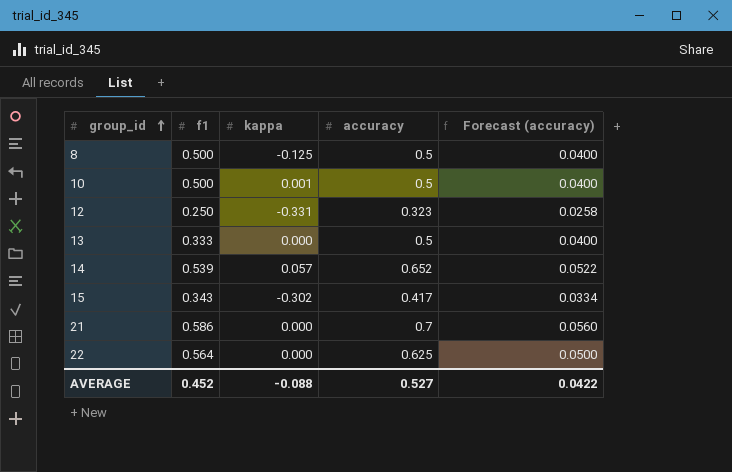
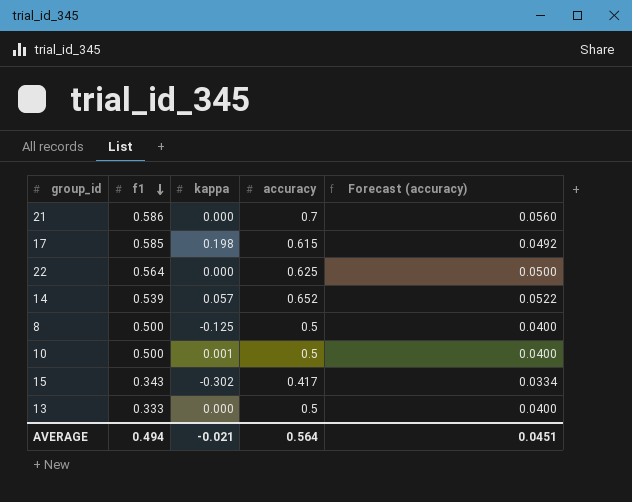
row order: group_id ascending -> f1 descending
row 12: 0.250 | -0.331 | 0.323 | 0.0258 -> none
row 17: none -> 0.585 | 0.198 | 0.615 | 0.0492
AVERAGE | f1: 0.452 -> 0.494
AVERAGE | kappa: -0.088 -> -0.021
AVERAGE | accuracy: 0.527 -> 0.564
AVERAGE | Forecast (accuracy): 0.0422 -> 0.0451

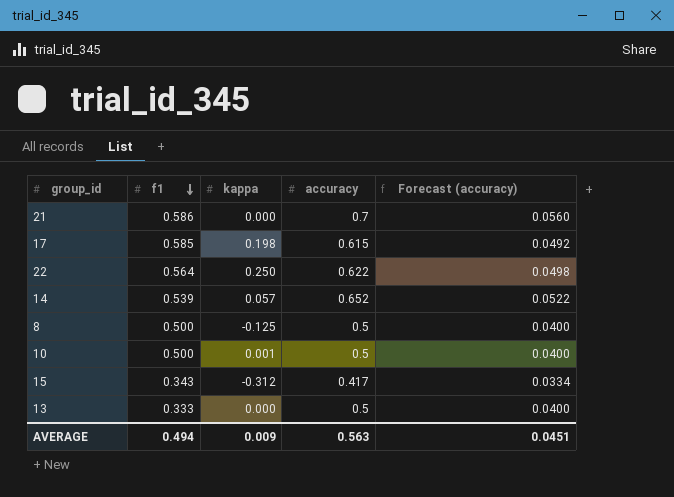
22 | kappa: 0.000 -> 0.250
22 | accuracy: 0.625 -> 0.622
22 | Forecast (accuracy): 0.0500 -> 0.0498
15 | kappa: -0.302 -> -0.312
AVERAGE | kappa: -0.021 -> 0.009
AVERAGE | accuracy: 0.564 -> 0.563

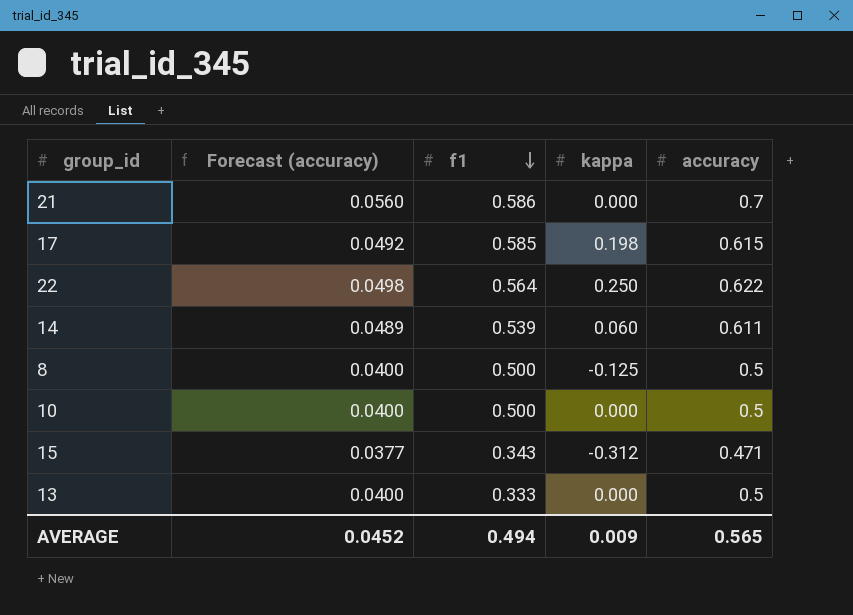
column Forecast (accuracy) | position: 5 -> 2
14 | Forecast (accuracy): 0.0522 -> 0.0489
14 | kappa: 0.057 -> 0.060
14 | accuracy: 0.652 -> 0.611
10 | kappa: 0.001 -> 0.000
15 | Forecast (accuracy): 0.0334 -> 0.0377
15 | accuracy: 0.417 -> 0.471
AVERAGE | Forecast (accuracy): 0.0451 -> 0.0452
AVERAGE | accuracy: 0.563 -> 0.565

